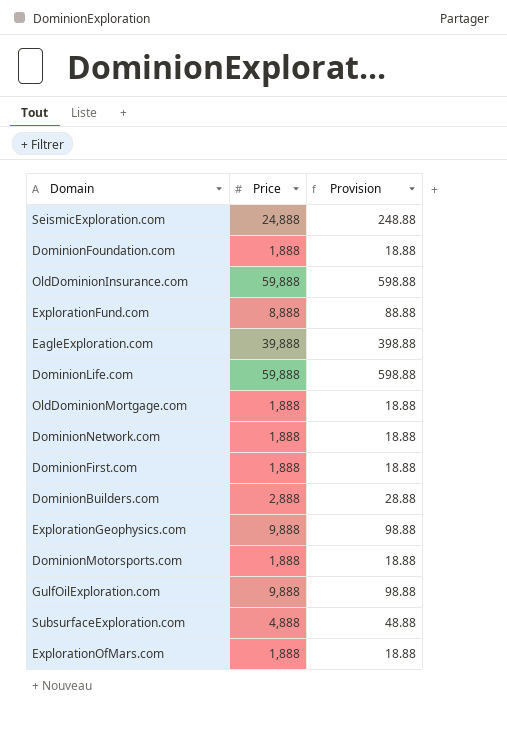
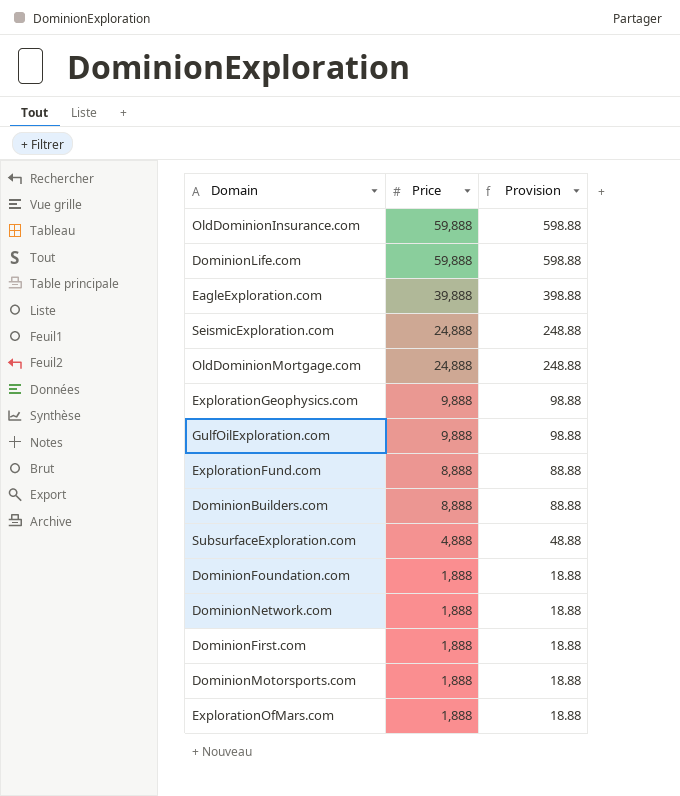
row order: none -> Price descending
OldDominionMortgage.com | Price: 1,888 -> 24,888
OldDominionMortgage.com | Provision: 18.88 -> 248.88
DominionBuilders.com | Price: 2,888 -> 8,888
DominionBuilders.com | Provision: 28.88 -> 88.88

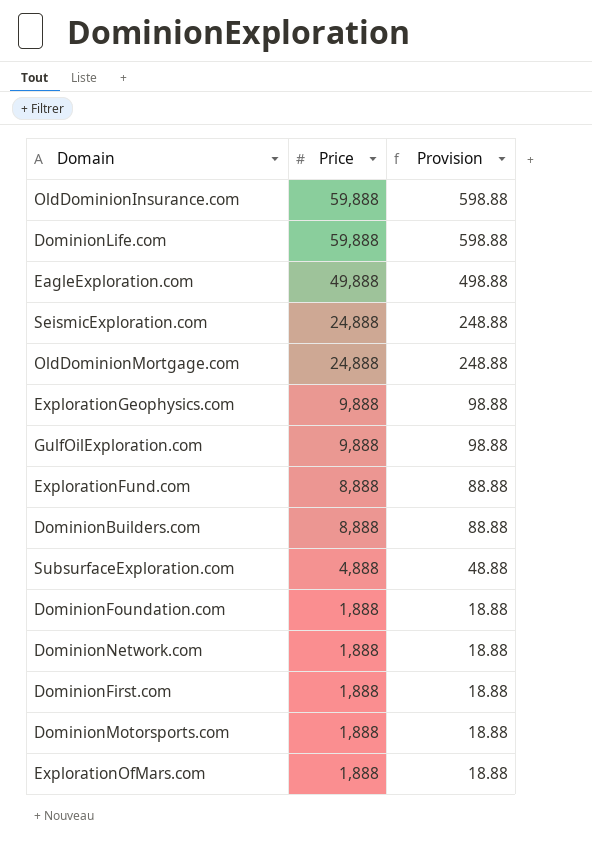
EagleExploration.com | Price: 39,888 -> 49,888
EagleExploration.com | Provision: 398.88 -> 498.88

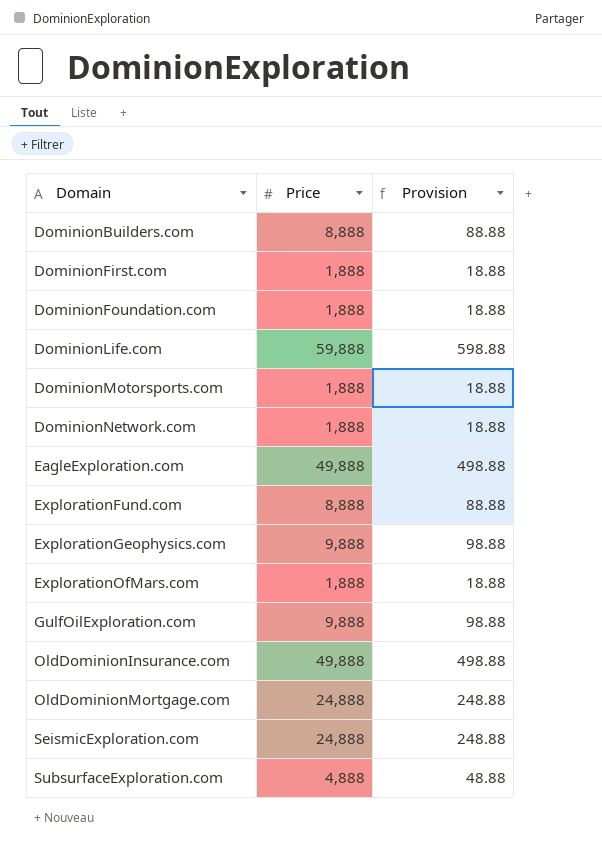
row order: Price descending -> Domain ascending
OldDominionInsurance.com | Price: 59,888 -> 49,888
OldDominionInsurance.com | Provision: 598.88 -> 498.88

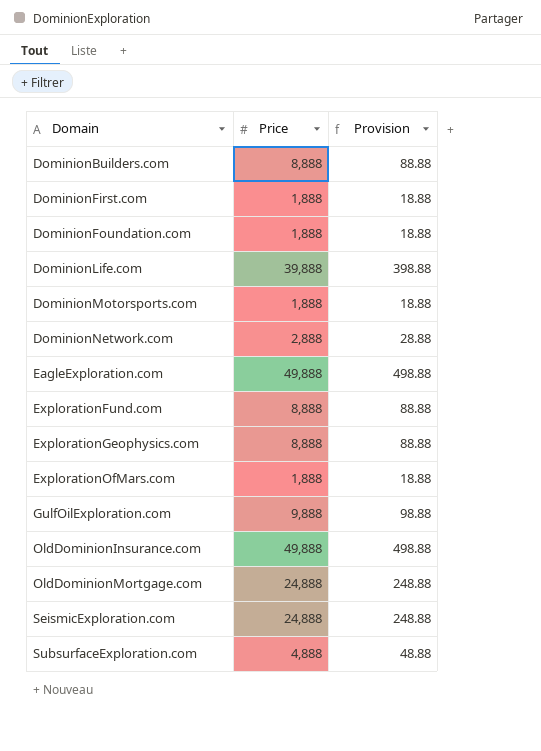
DominionLife.com | Price: 59,888 -> 39,888
DominionLife.com | Provision: 598.88 -> 398.88
DominionNetwork.com | Price: 1,888 -> 2,888
DominionNetwork.com | Provision: 18.88 -> 28.88
ExplorationGeophysics.com | Price: 9,888 -> 8,888
ExplorationGeophysics.com | Provision: 98.88 -> 88.88

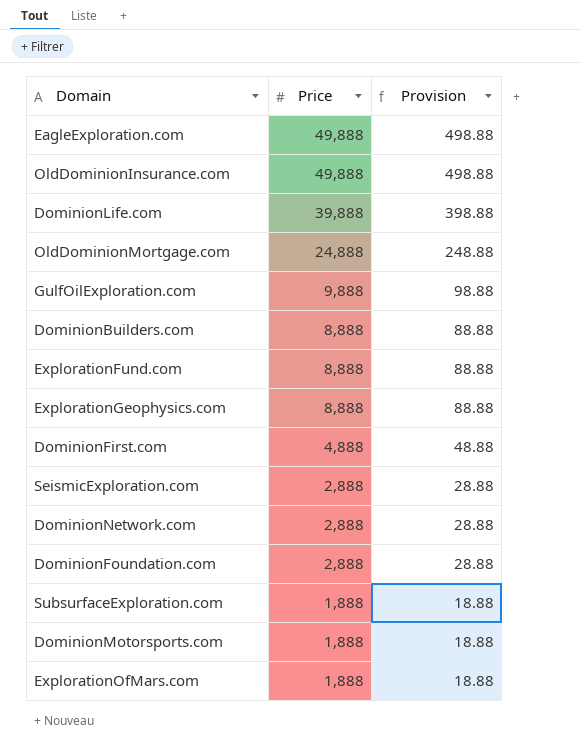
row order: Domain ascending -> Price descending
DominionFirst.com | Price: 1,888 -> 4,888
DominionFirst.com | Provision: 18.88 -> 48.88
SeismicExploration.com | Price: 24,888 -> 2,888
SeismicExploration.com | Provision: 248.88 -> 28.88
DominionFoundation.com | Price: 1,888 -> 2,888
DominionFoundation.com | Provision: 18.88 -> 28.88
SubsurfaceExploration.com | Price: 4,888 -> 1,888
SubsurfaceExploration.com | Provision: 48.88 -> 18.88

